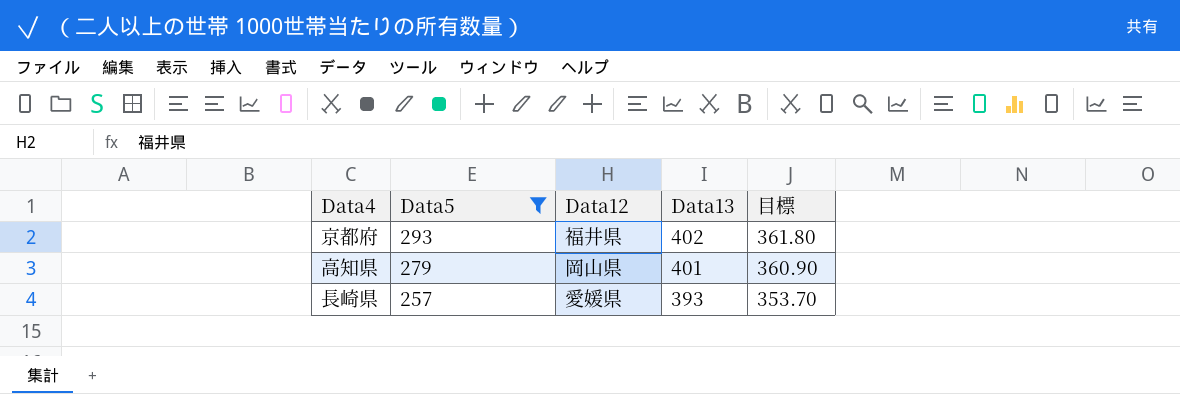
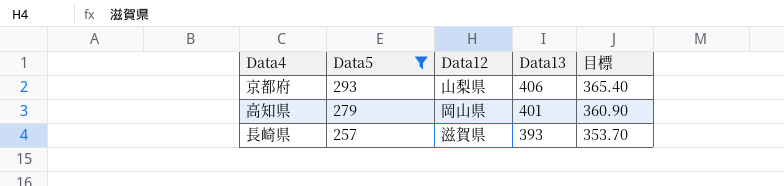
京都府 | Data12: 福井県 -> 山梨県
京都府 | Data13: 402 -> 406
京都府 | 目標: 361.80 -> 365.40
長崎県 | Data12: 愛媛県 -> 滋賀県

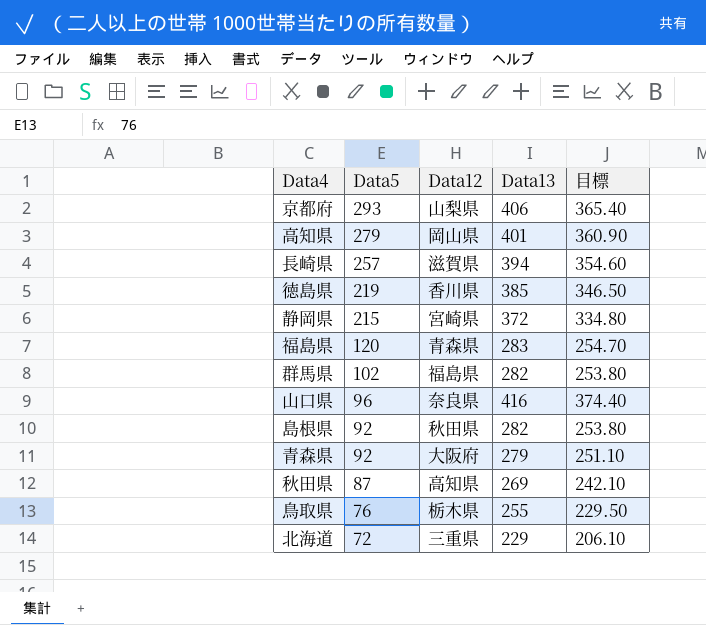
filter: Data5 >= 257 -> none
長崎県 | Data13: 393 -> 394
長崎県 | 目標: 353.70 -> 354.60

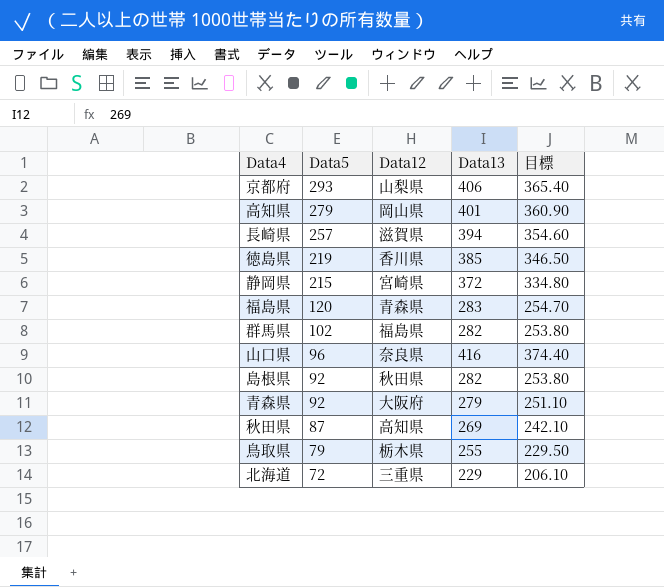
鳥取県 | Data5: 76 -> 79

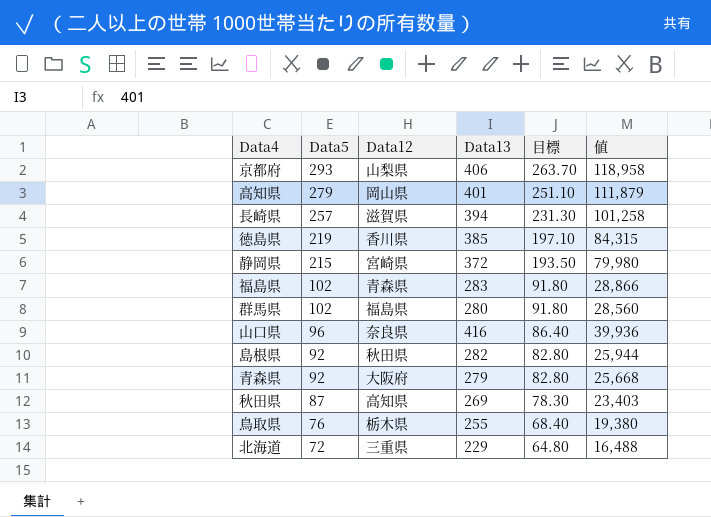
column 目標 | formula: [Data13] * 0.9 -> [Data5] * 0.9
column 値 | formula: none -> [Data5] * [Data13]
福島県 | Data5: 120 -> 102
群馬県 | Data13: 282 -> 280
鳥取県 | Data5: 79 -> 76

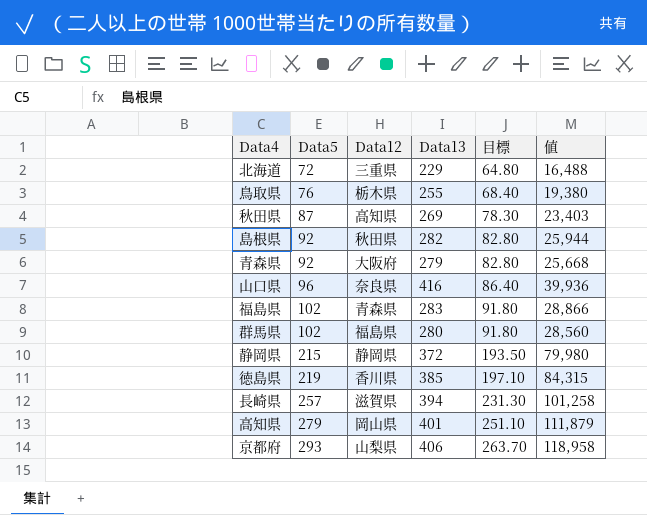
row order: Data5 descending -> Data5 ascending
静岡県 | Data12: 宮崎県 -> 静岡県

